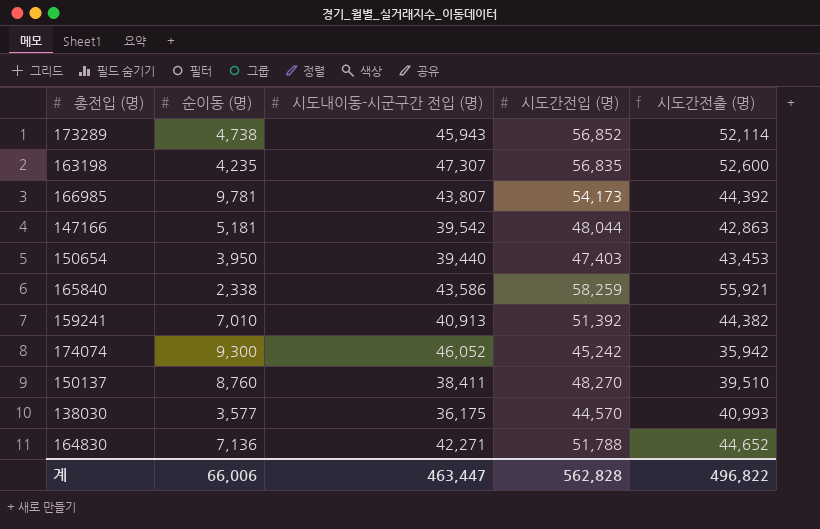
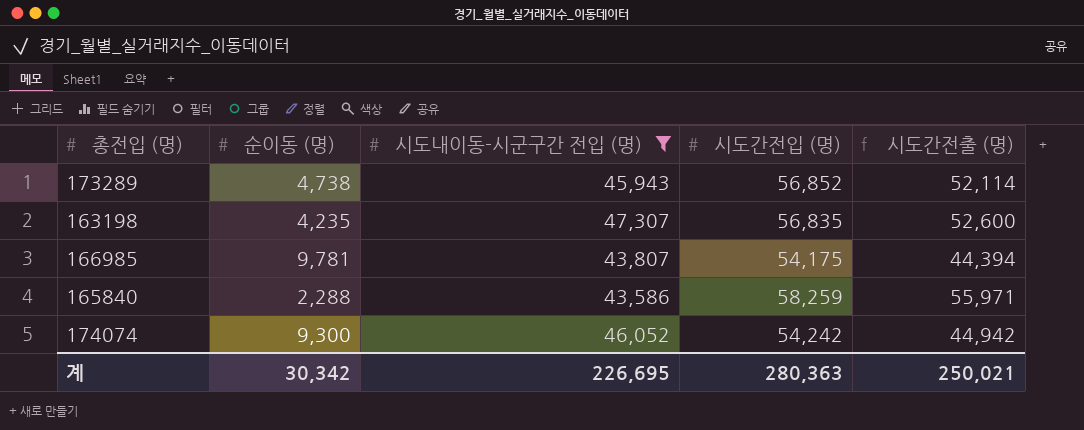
filter: none -> 시도내이동-시군구간 전입 (명) >= 43,586
166985 | 시도간전입 (명): 54,173 -> 54,175
166985 | 시도간전출 (명): 44,392 -> 44,394
165840 | 순이동 (명): 2,338 -> 2,288
165840 | 시도간전출 (명): 55,921 -> 55,971
174074 | 시도간전입 (명): 45,242 -> 54,242
174074 | 시도간전출 (명): 35,942 -> 44,942
계 | 순이동 (명): 66,006 -> 30,342
계 | 시도내이동-시군구간 전입 (명): 463,447 -> 226,695
계 | 시도간전입 (명): 562,828 -> 280,363
계 | 시도간전출 (명): 496,822 -> 250,021

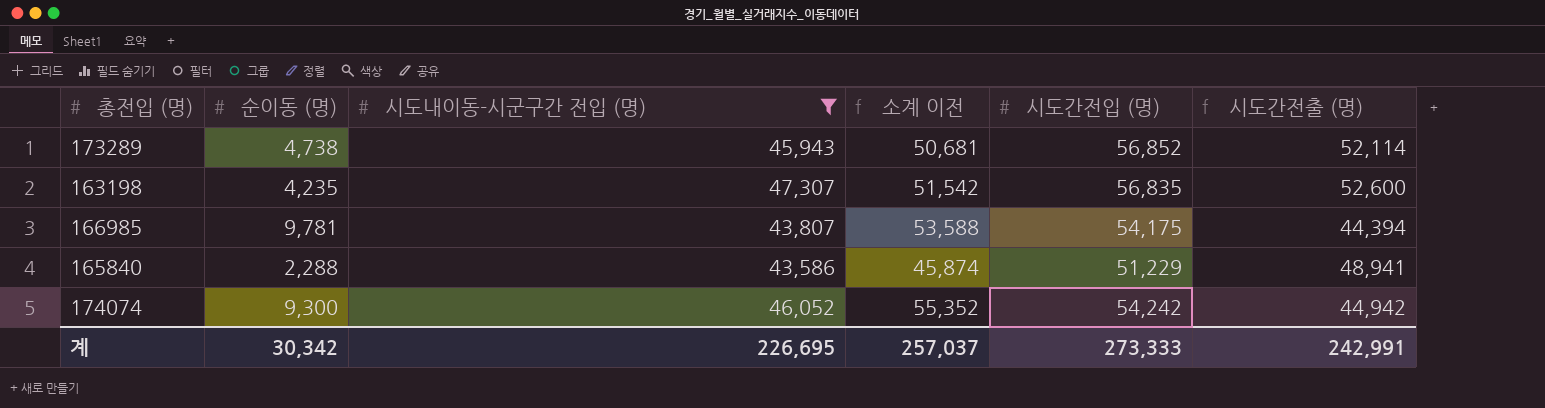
column 소계 이전 | formula: none -> [순이동 (명)] + [시도내이동-시군구간 전입 (명)]
165840 | 시도간전입 (명): 58,259 -> 51,229
165840 | 시도간전출 (명): 55,971 -> 48,941
계 | 시도간전입 (명): 280,363 -> 273,333
계 | 시도간전출 (명): 250,021 -> 242,991

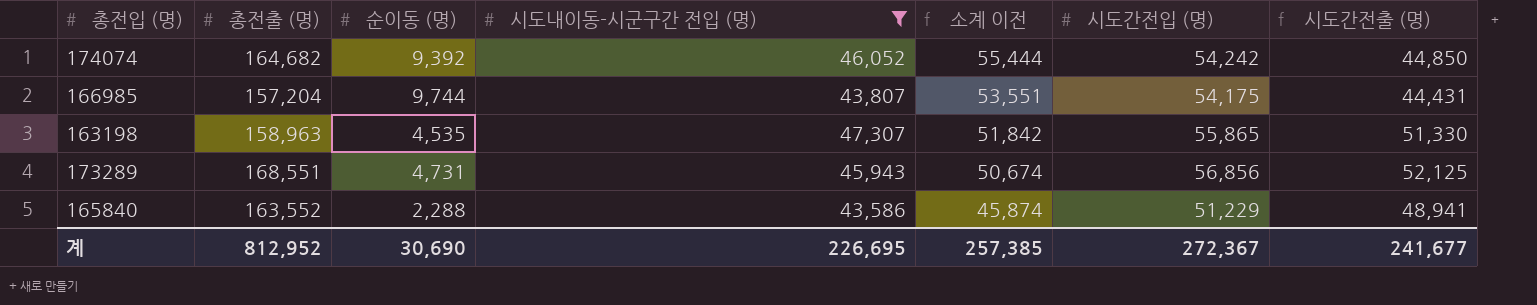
row order: none -> 소계 이전 descending
column 총전출 (명) | position: none -> 2
174074 | 순이동 (명): 9,300 -> 9,392
174074 | 소계 이전: 55,352 -> 55,444
174074 | 시도간전출 (명): 44,942 -> 44,850
166985 | 순이동 (명): 9,781 -> 9,744
166985 | 소계 이전: 53,588 -> 53,551
166985 | 시도간전출 (명): 44,394 -> 44,431
163198 | 순이동 (명): 4,235 -> 4,535
163198 | 소계 이전: 51,542 -> 51,842
163198 | 시도간전입 (명): 56,835 -> 55,865
163198 | 시도간전출 (명): 52,600 -> 51,330
173289 | 순이동 (명): 4,738 -> 4,731
173289 | 소계 이전: 50,681 -> 50,674
173289 | 시도간전입 (명): 56,852 -> 56,856
173289 | 시도간전출 (명): 52,114 -> 52,125
계 | 순이동 (명): 30,342 -> 30,690
계 | 소계 이전: 257,037 -> 257,385
계 | 시도간전입 (명): 273,333 -> 272,367
계 | 시도간전출 (명): 242,991 -> 241,677

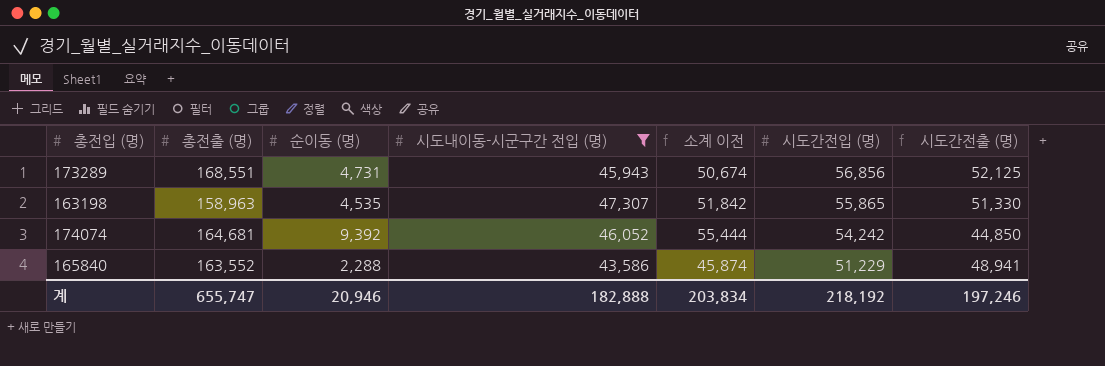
row order: 소계 이전 descending -> 시도간전입 (명) descending
row 166985: 157,204 | 9,744 | 43,807 | 53,551 | 54,175 | 44,431 -> none
174074 | 총전출 (명): 164,682 -> 164,681
계 | 총전출 (명): 812,952 -> 655,747
계 | 순이동 (명): 30,690 -> 20,946
계 | 시도내이동-시군구간 전입 (명): 226,695 -> 182,888
계 | 소계 이전: 257,385 -> 203,834
계 | 시도간전입 (명): 272,367 -> 218,192
계 | 시도간전출 (명): 241,677 -> 197,246

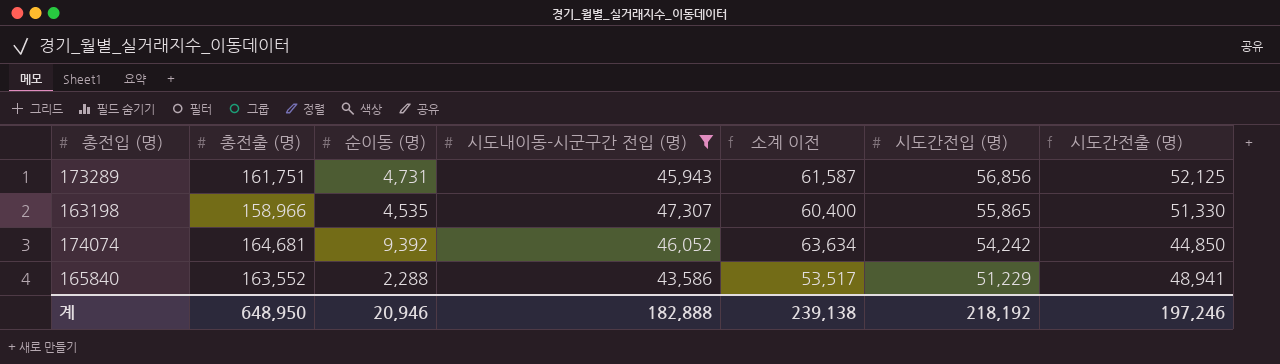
column 소계 이전 | formula: [순이동 (명)] + [시도내이동-시군구간 전입 (명)] -> [순이동 (명)] + [시도간전입 (명)]
173289 | 총전출 (명): 168,551 -> 161,751
163198 | 총전출 (명): 158,963 -> 158,966
계 | 총전출 (명): 655,747 -> 648,950
계 | 소계 이전: 203,834 -> 239,138

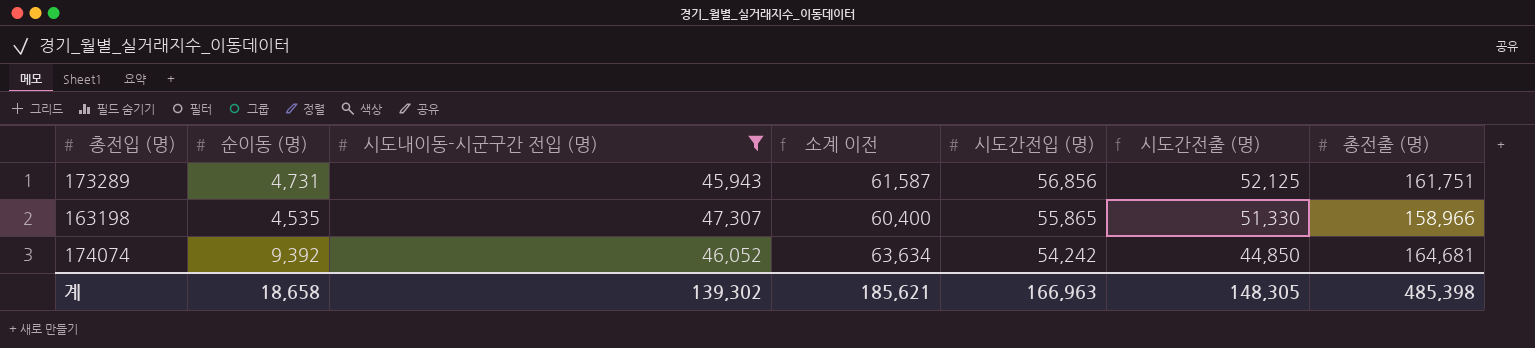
column 총전출 (명) | position: 2 -> 7
row 165840: 163,552 | 2,288 | 43,586 | 53,517 | 51,229 | 48,941 -> none
계 | 순이동 (명): 20,946 -> 18,658
계 | 시도내이동-시군구간 전입 (명): 182,888 -> 139,302
계 | 소계 이전: 239,138 -> 185,621
계 | 시도간전입 (명): 218,192 -> 166,963
계 | 시도간전출 (명): 197,246 -> 148,305
계 | 총전출 (명): 648,950 -> 485,398

